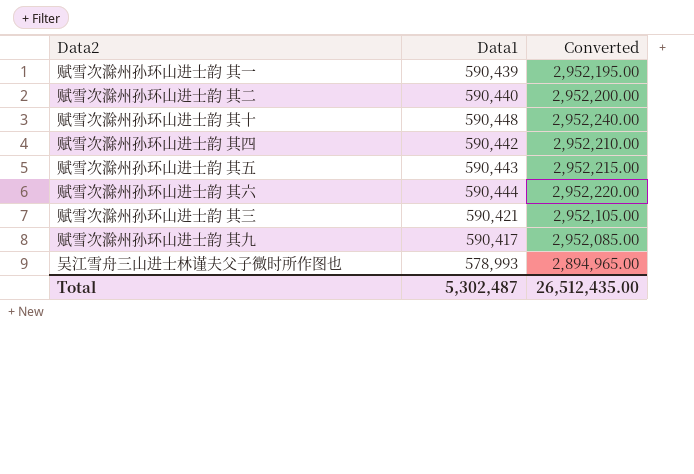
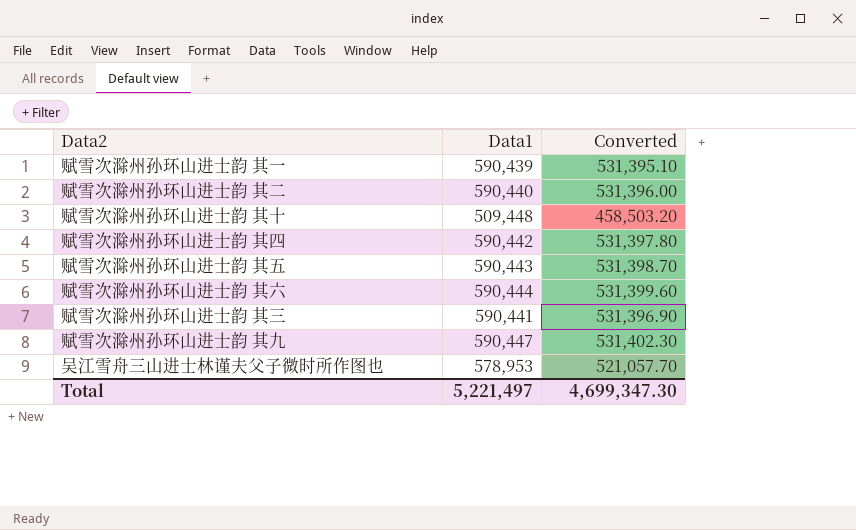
column Converted | formula: [Data1] * 5 -> [Data1] * 0.9
赋雪次滁州孙环山进士韵 其十 | Data1: 590,448 -> 509,448
赋雪次滁州孙环山进士韵 其三 | Data1: 590,421 -> 590,441
赋雪次滁州孙环山进士韵 其九 | Data1: 590,417 -> 590,447
吴江雪舟三山进士林谨夫父子微时所作图也 | Data1: 578,993 -> 578,953
Total | Data1: 5,302,487 -> 5,221,497
Total | Converted: 26,512,435.00 -> 4,699,347.30

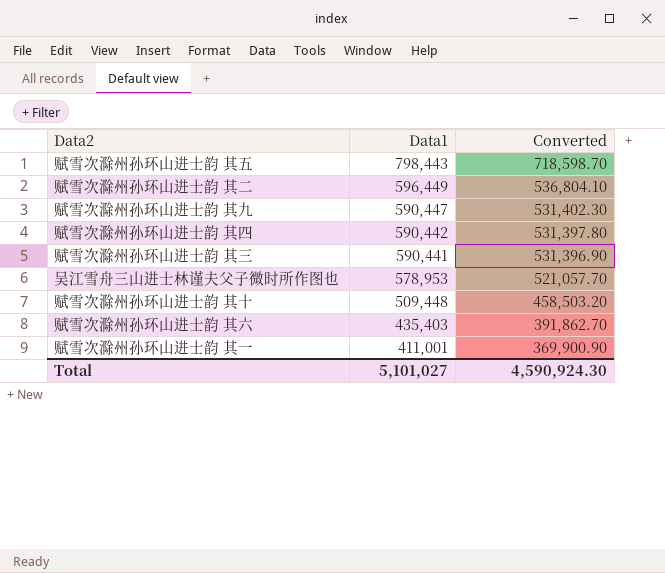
row order: none -> Data1 descending
赋雪次滁州孙环山进士韵 其五 | Data1: 590,443 -> 798,443
赋雪次滁州孙环山进士韵 其五 | Converted: 531,398.70 -> 718,598.70
赋雪次滁州孙环山进士韵 其二 | Data1: 590,440 -> 596,449
赋雪次滁州孙环山进士韵 其二 | Converted: 531,396.00 -> 536,804.10
赋雪次滁州孙环山进士韵 其六 | Data1: 590,444 -> 435,403
赋雪次滁州孙环山进士韵 其六 | Converted: 531,399.60 -> 391,862.70
赋雪次滁州孙环山进士韵 其一 | Data1: 590,439 -> 411,001
赋雪次滁州孙环山进士韵 其一 | Converted: 531,395.10 -> 369,900.90
Total | Data1: 5,221,497 -> 5,101,027
Total | Converted: 4,699,347.30 -> 4,590,924.30

